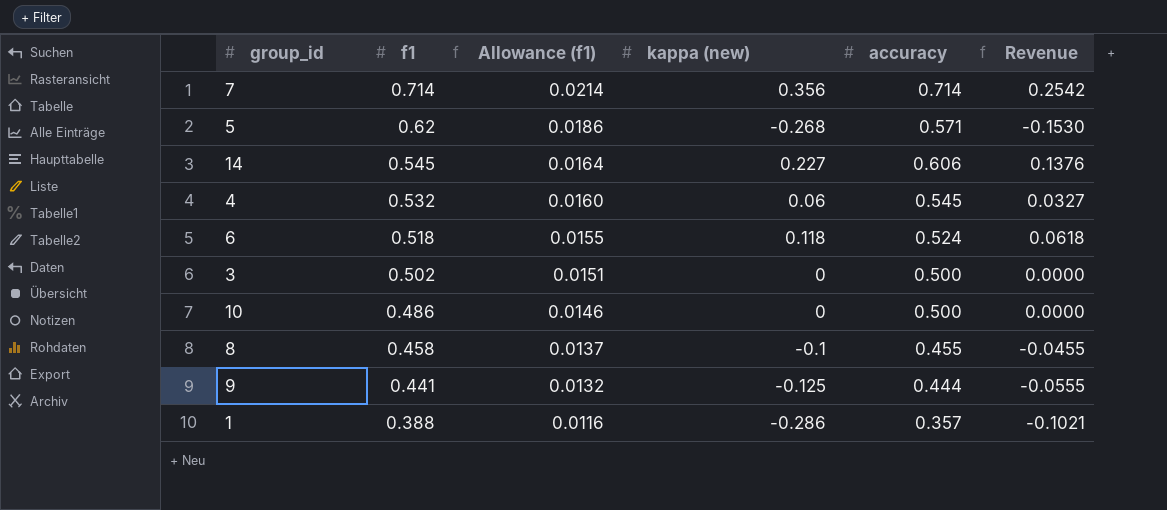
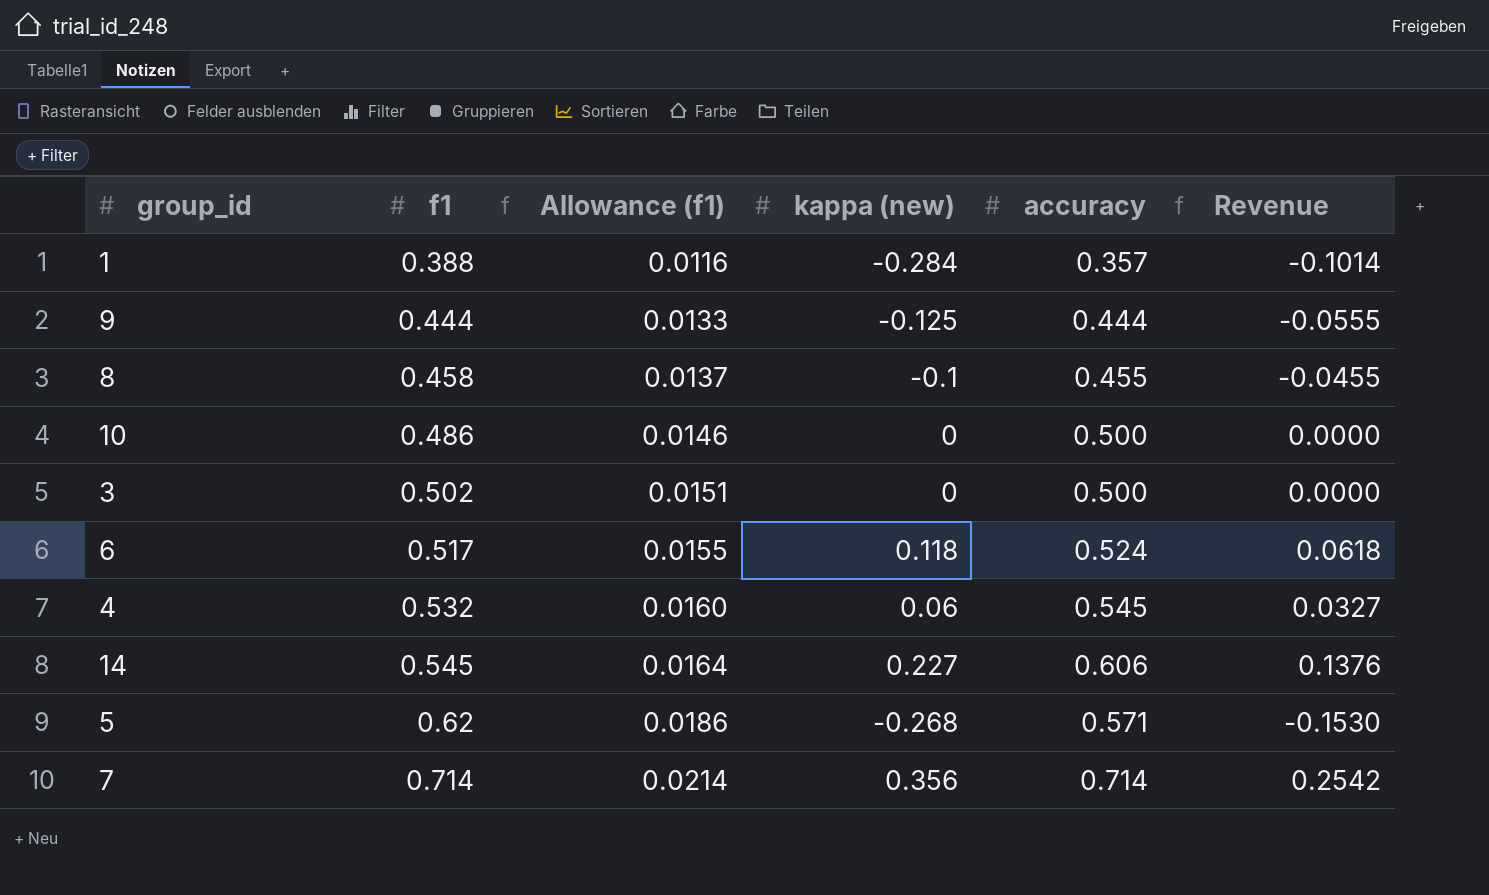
row order: f1 descending -> f1 ascending
1 | kappa (new): -0.286 -> -0.284
1 | Revenue: -0.1021 -> -0.1014
9 | f1: 0.441 -> 0.444
9 | Allowance (f1): 0.0132 -> 0.0133
6 | f1: 0.518 -> 0.517

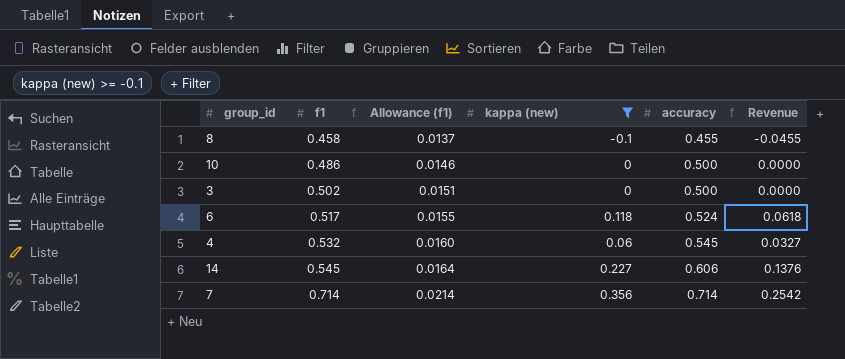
filter: none -> kappa (new) >= -0.1

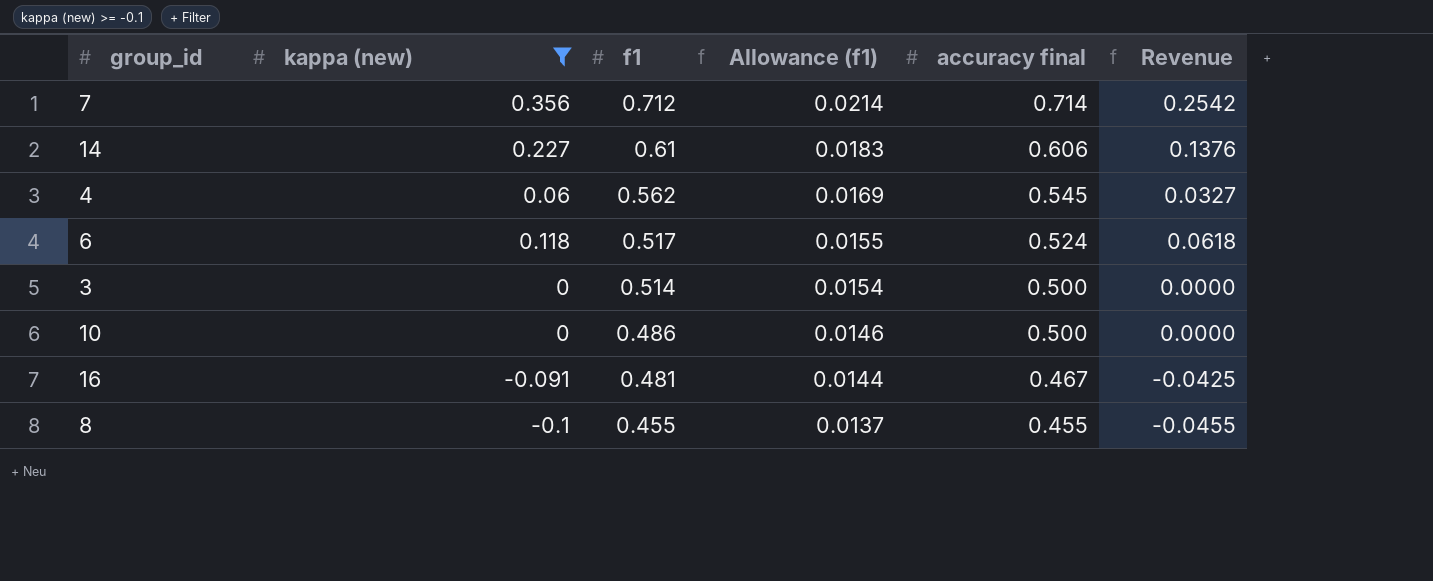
row order: f1 ascending -> f1 descending
column kappa (new) | position: 4 -> 2
column name: accuracy -> accuracy final
7 | f1: 0.714 -> 0.712
14 | f1: 0.545 -> 0.61
14 | Allowance (f1): 0.0164 -> 0.0183
4 | f1: 0.532 -> 0.562
4 | Allowance (f1): 0.0160 -> 0.0169
3 | f1: 0.502 -> 0.514
3 | Allowance (f1): 0.0151 -> 0.0154
row 16: none -> -0.091 | 0.481 | 0.0144 | 0.467 | -0.0425
8 | f1: 0.458 -> 0.455

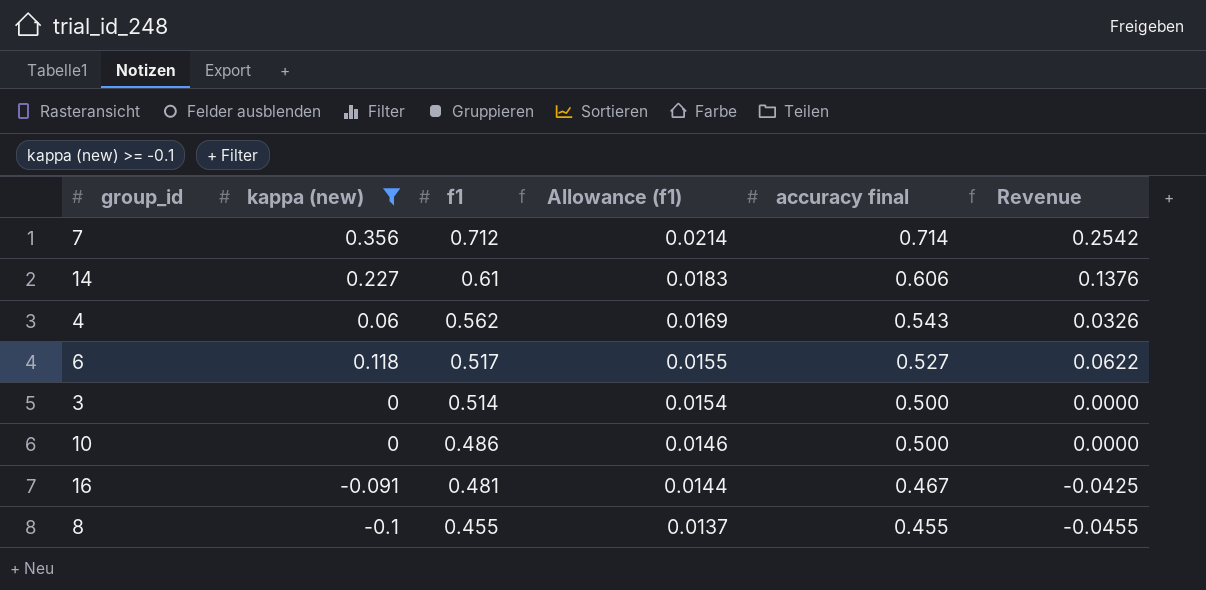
4 | accuracy final: 0.545 -> 0.543
4 | Revenue: 0.0327 -> 0.0326
6 | accuracy final: 0.524 -> 0.527
6 | Revenue: 0.0618 -> 0.0622

